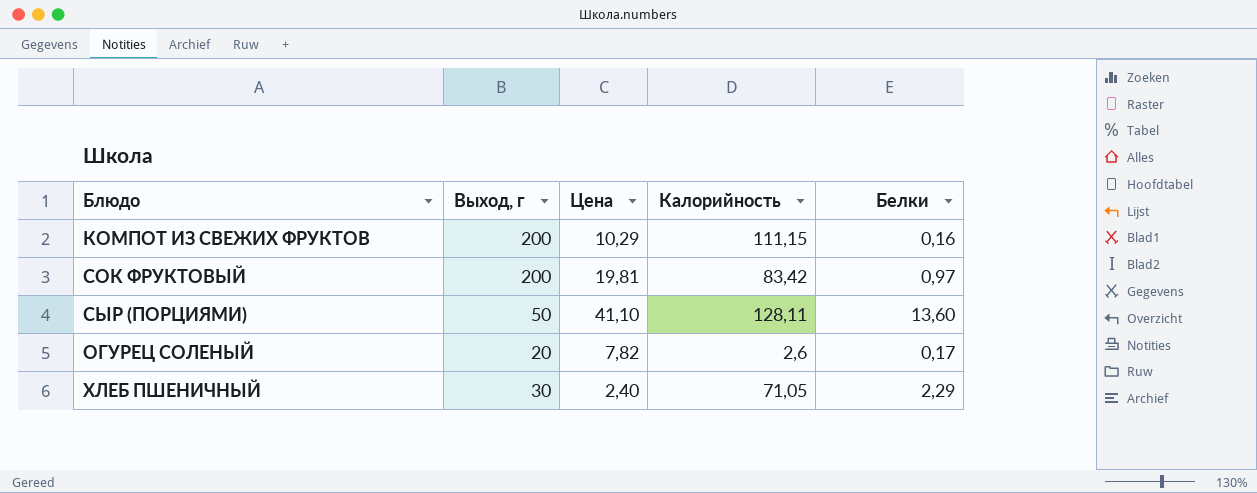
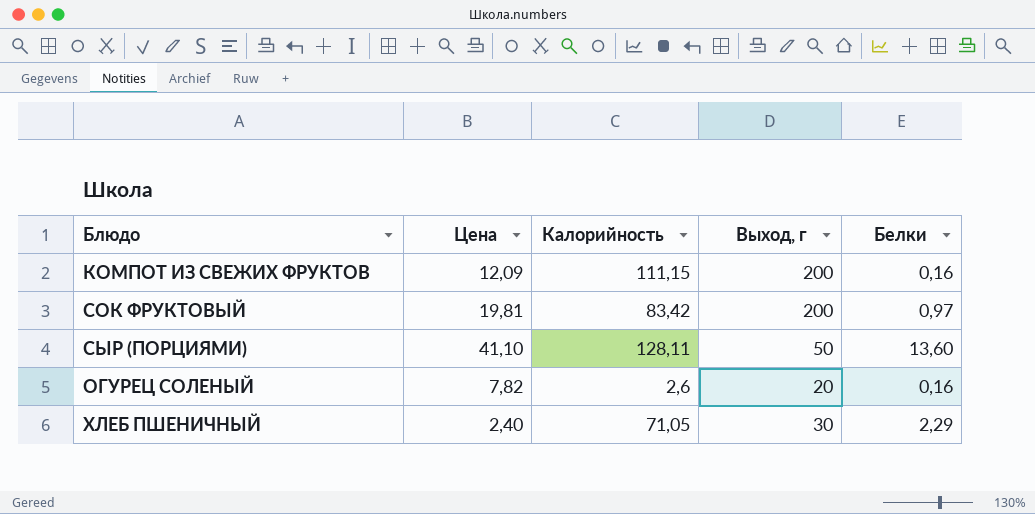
column Выход, г | position: 2 -> 4
КОМПОТ ИЗ СВЕЖИХ ФРУКТОВ | Цена: 10,29 -> 12,09
ОГУРЕЦ СОЛЕНЫЙ | Белки: 0,17 -> 0,16

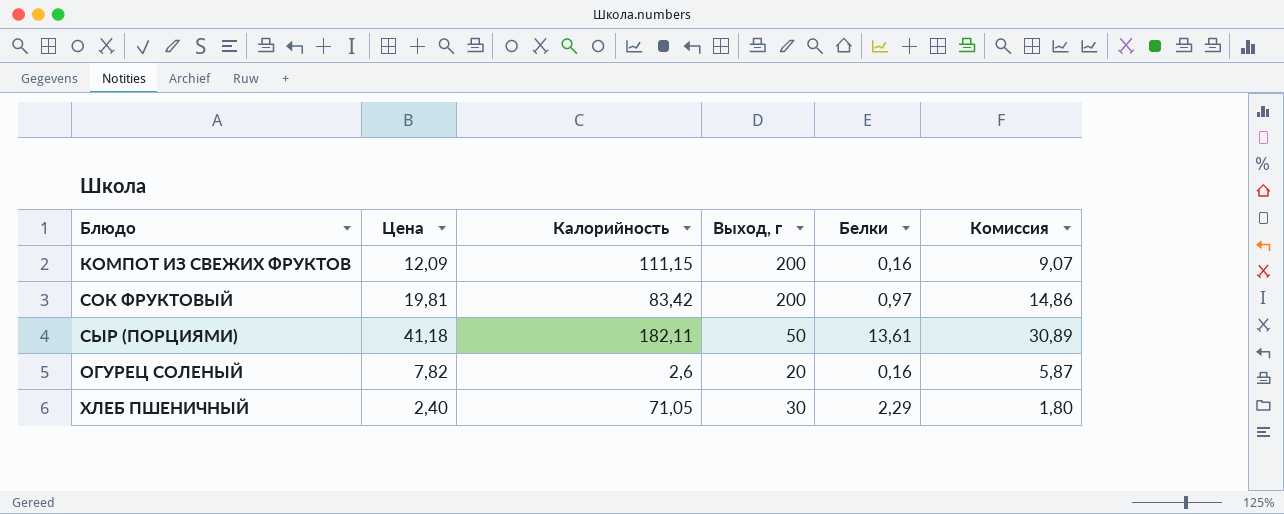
column Комиссия | formula: none -> [Цена] * 0,75
СЫР (ПОРЦИЯМИ) | Цена: 41,10 -> 41,18
СЫР (ПОРЦИЯМИ) | Калорийность: 128,11 -> 182,11
СЫР (ПОРЦИЯМИ) | Белки: 13,60 -> 13,61

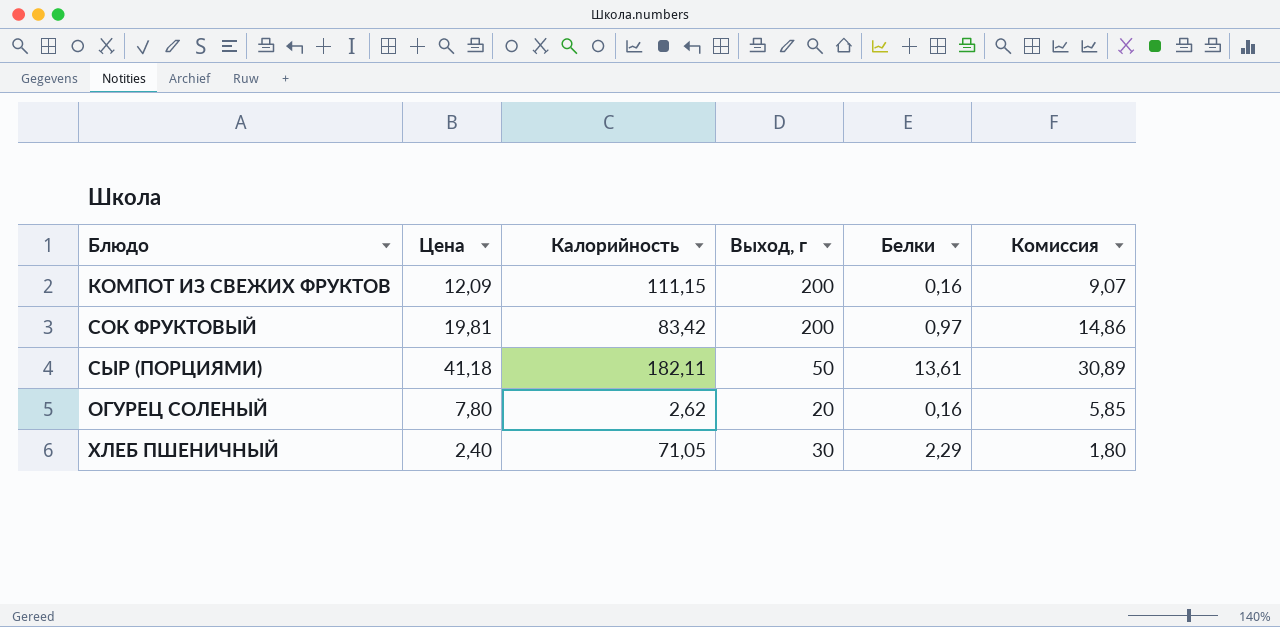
ОГУРЕЦ СОЛЕНЫЙ | Цена: 7,82 -> 7,80
ОГУРЕЦ СОЛЕНЫЙ | Калорийность: 2,6 -> 2,62
ОГУРЕЦ СОЛЕНЫЙ | Комиссия: 5,87 -> 5,85

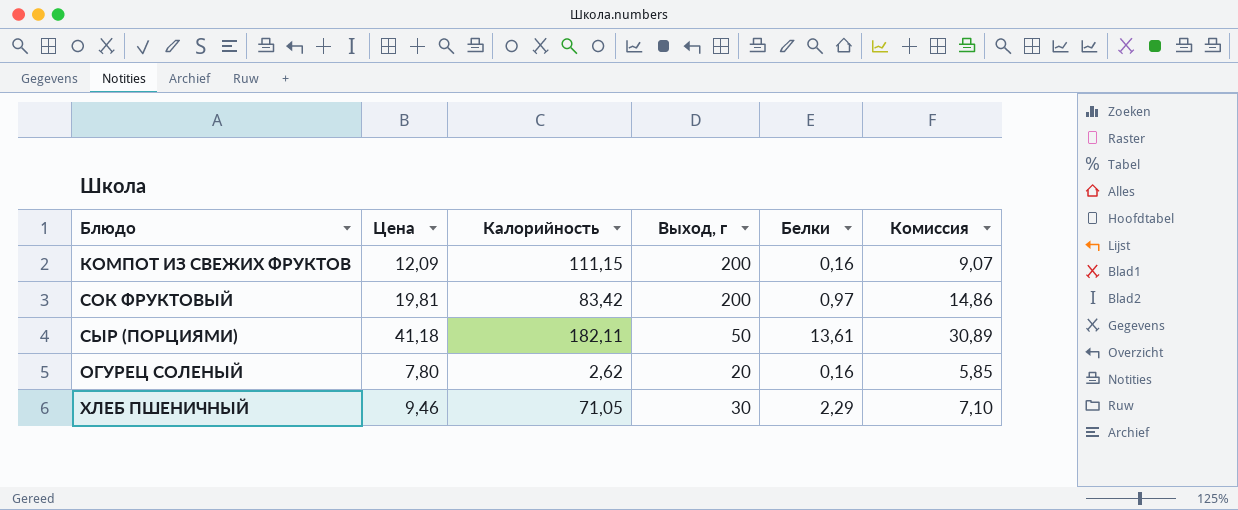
ХЛЕБ ПШЕНИЧНЫЙ | Цена: 2,40 -> 9,46
ХЛЕБ ПШЕНИЧНЫЙ | Комиссия: 1,80 -> 7,10

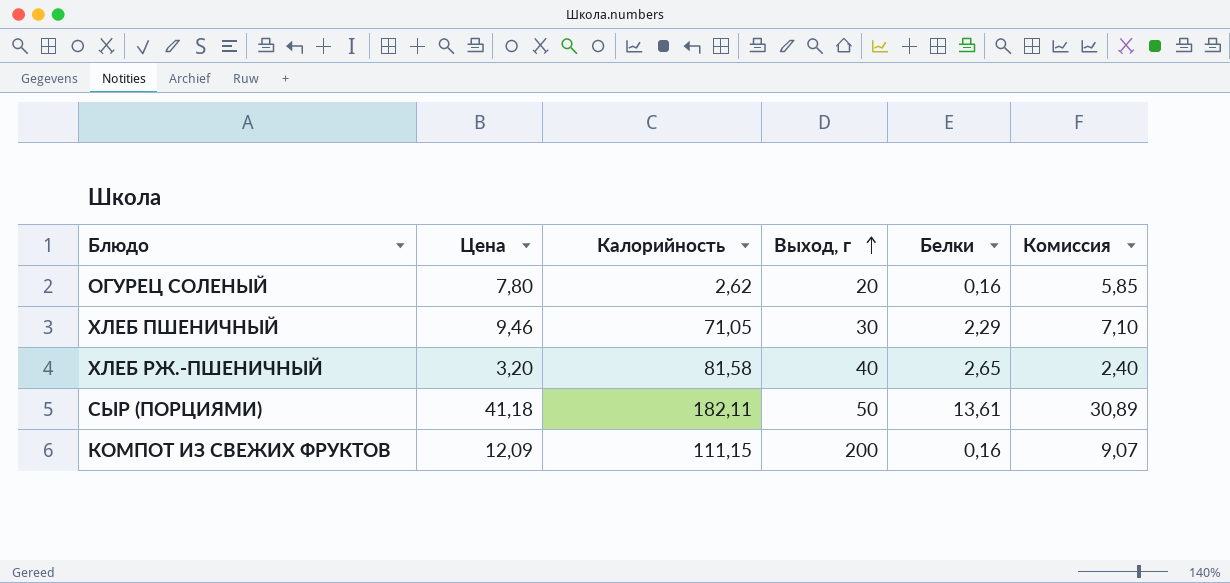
row order: none -> Выход, г ascending
row СОК ФРУКТОВЫЙ: 19,81 | 83,42 | 200 | 0,97 | 14,86 -> none
row ХЛЕБ РЖ.-ПШЕНИЧНЫЙ: none -> 3,20 | 81,58 | 40 | 2,65 | 2,40

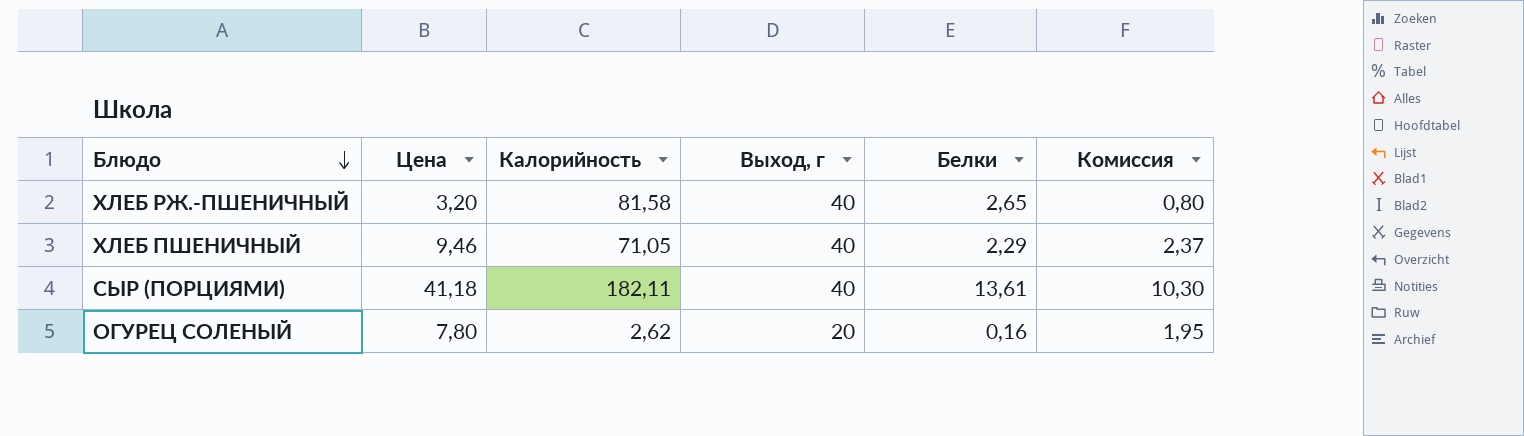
row order: Выход, г ascending -> Блюдо descending
column Комиссия | formula: [Цена] * 0,75 -> [Цена] * 0,25
row КОМПОТ ИЗ СВЕЖИХ ФРУКТОВ: 12,09 | 111,15 | 200 | 0,16 | 9,07 -> none
ХЛЕБ ПШЕНИЧНЫЙ | Выход, г: 30 -> 40
СЫР (ПОРЦИЯМИ) | Выход, г: 50 -> 40

